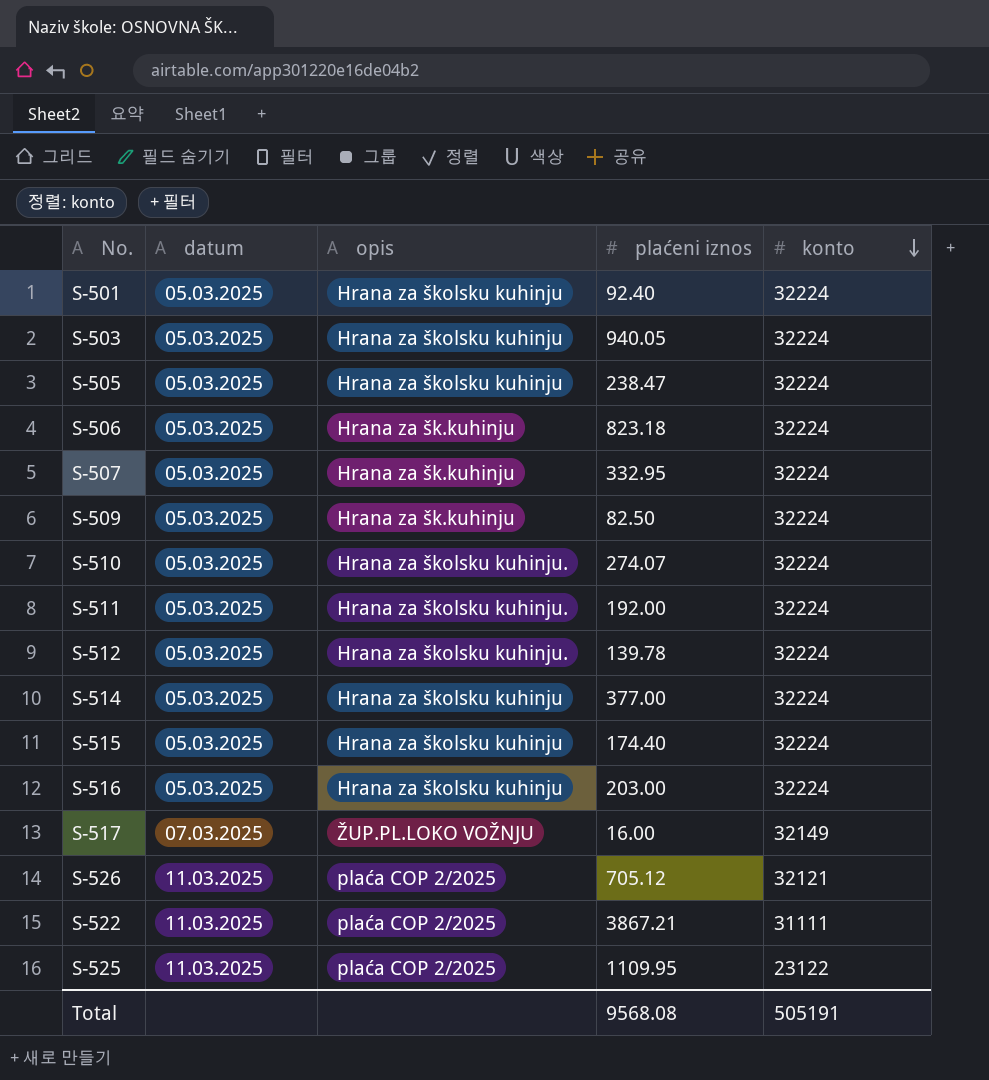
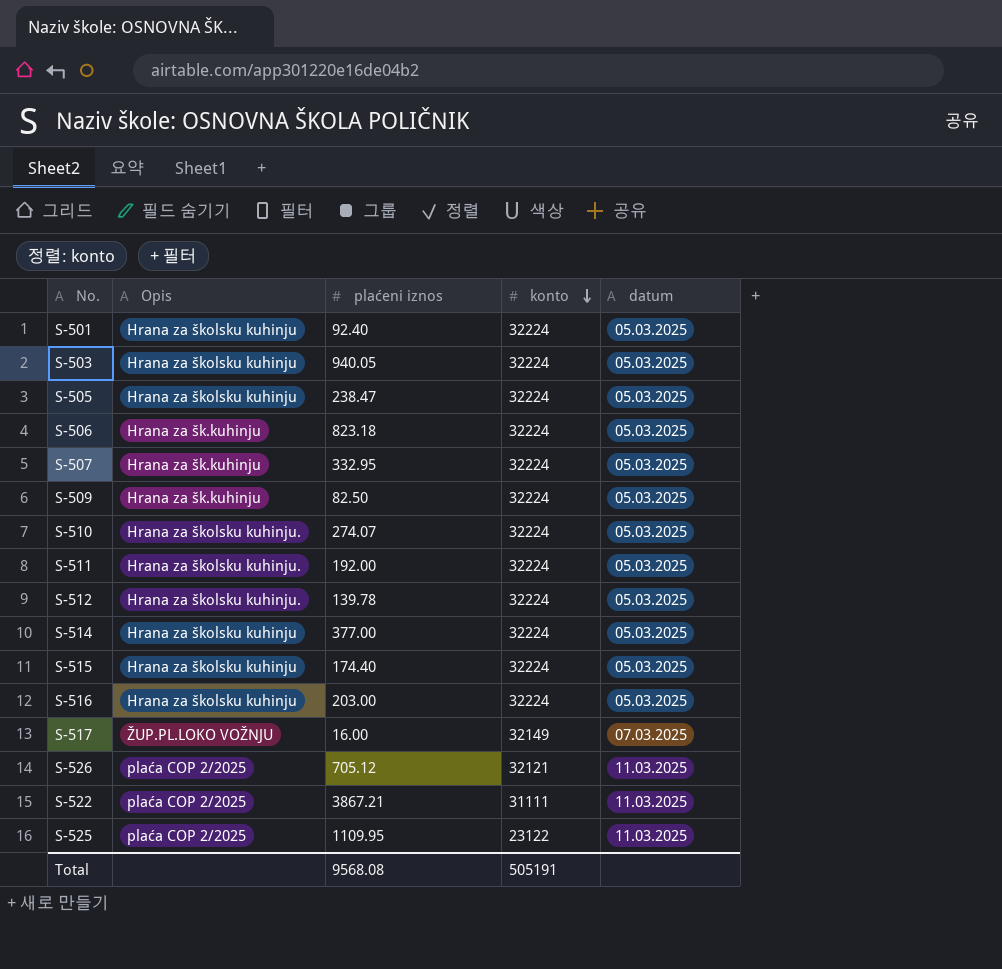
column name: opis -> Opis
column datum | position: 2 -> 5

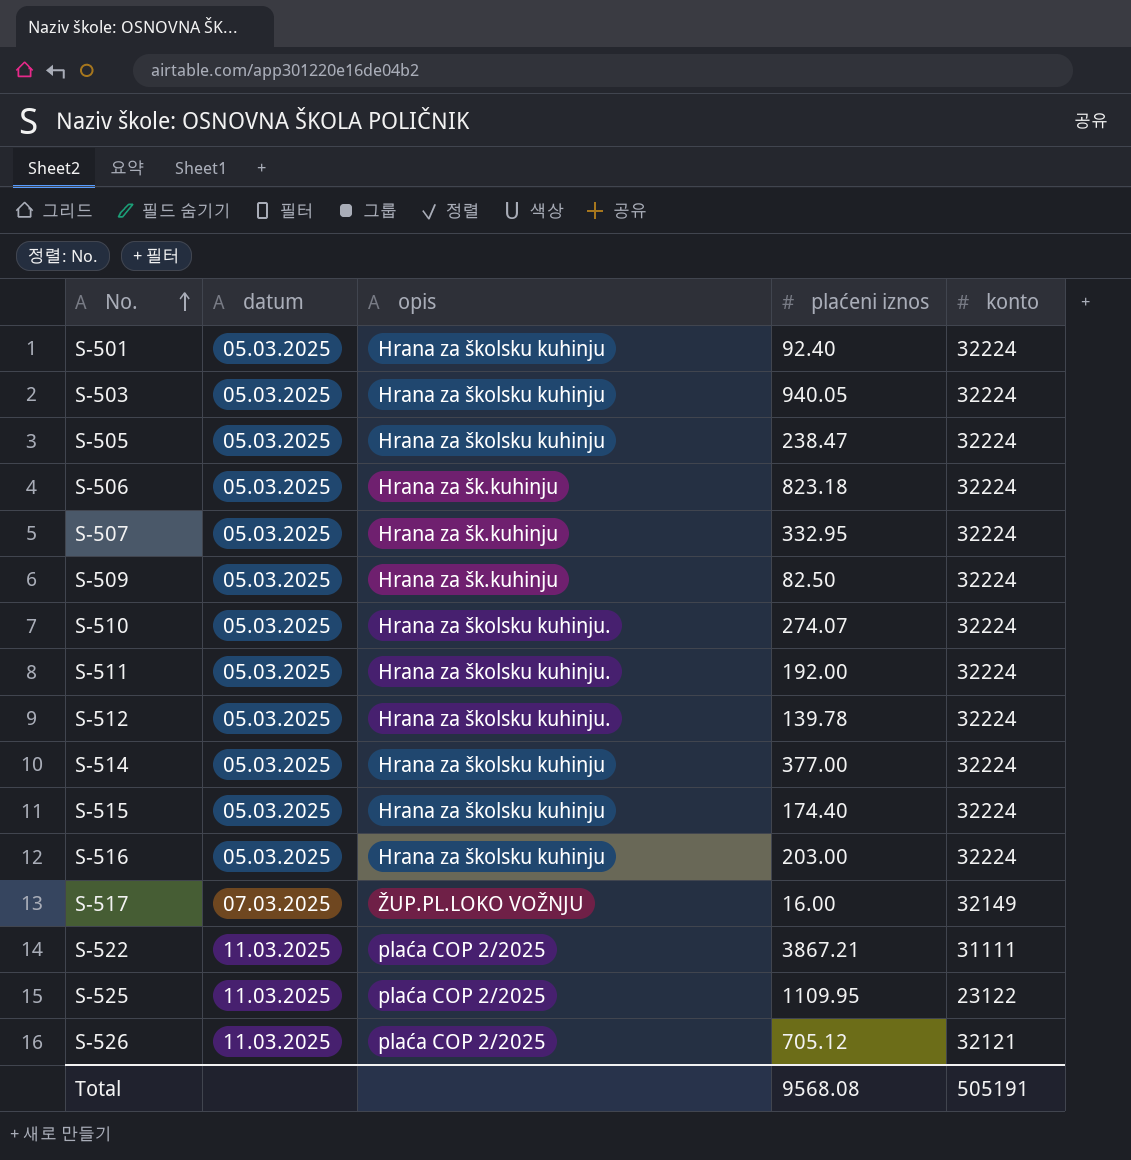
row order: konto descending -> No. ascending
column datum | position: 5 -> 2
column name: Opis -> opis

